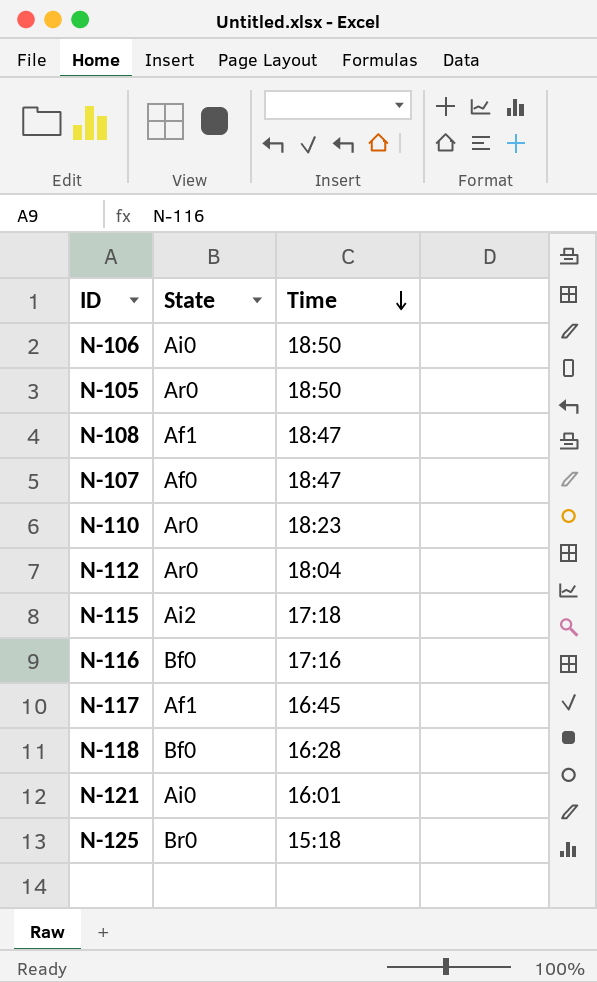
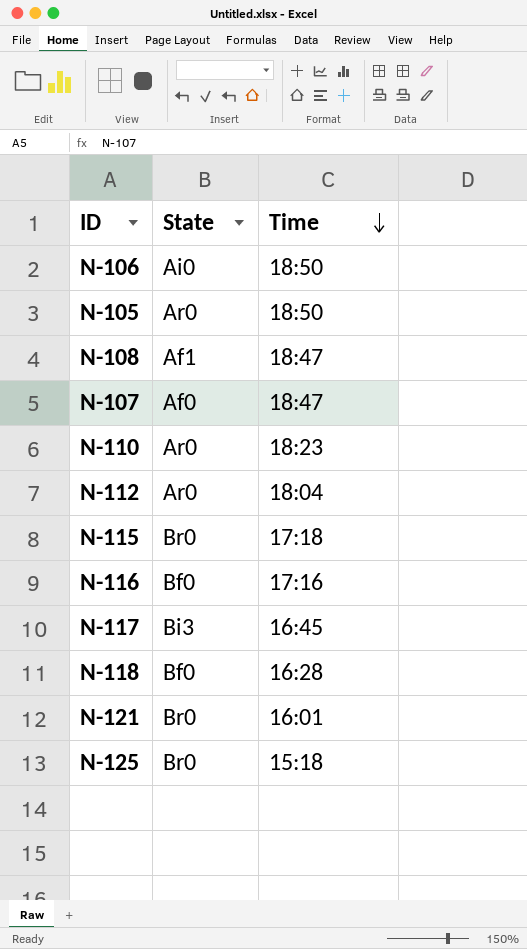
N-115 | State: Ai2 -> Br0
N-117 | State: Af1 -> Bi3
N-121 | State: Ai0 -> Br0

